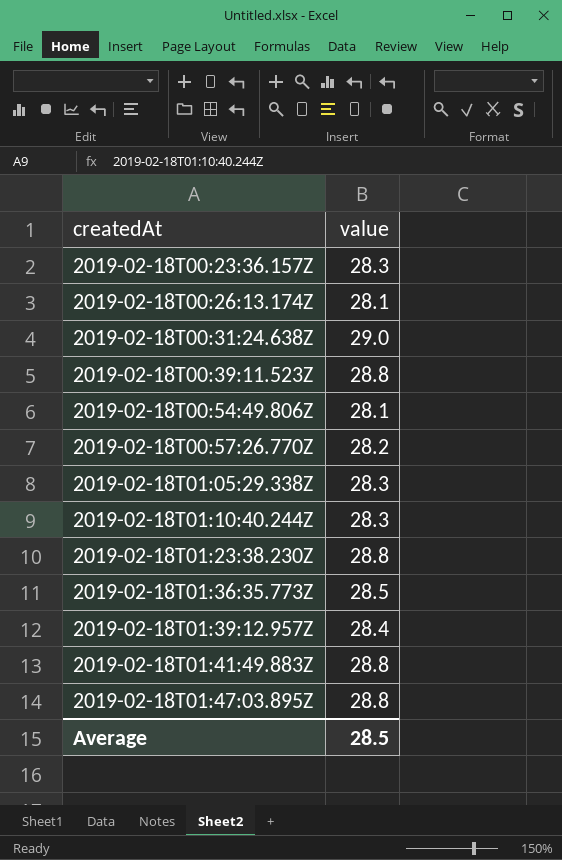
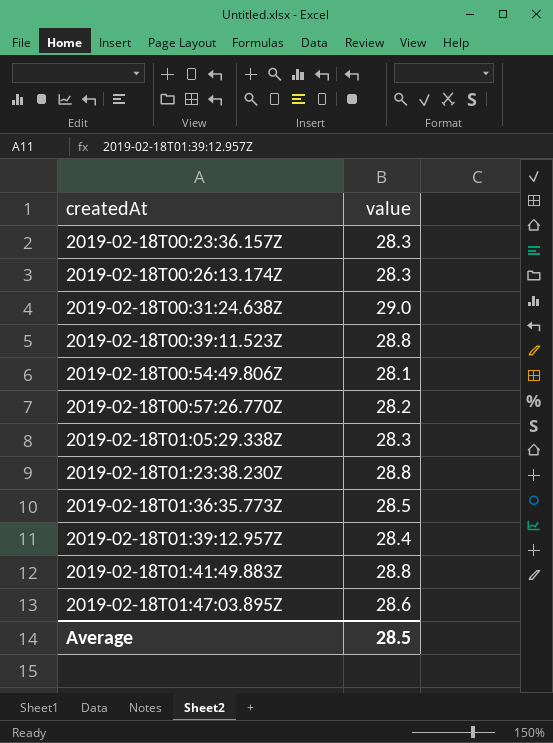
row 2019-02-18T01:10:40.244Z: 28.3 -> none
2019-02-18T00:26:13.174Z | value: 28.1 -> 28.3
2019-02-18T01:47:03.895Z | value: 28.8 -> 28.6

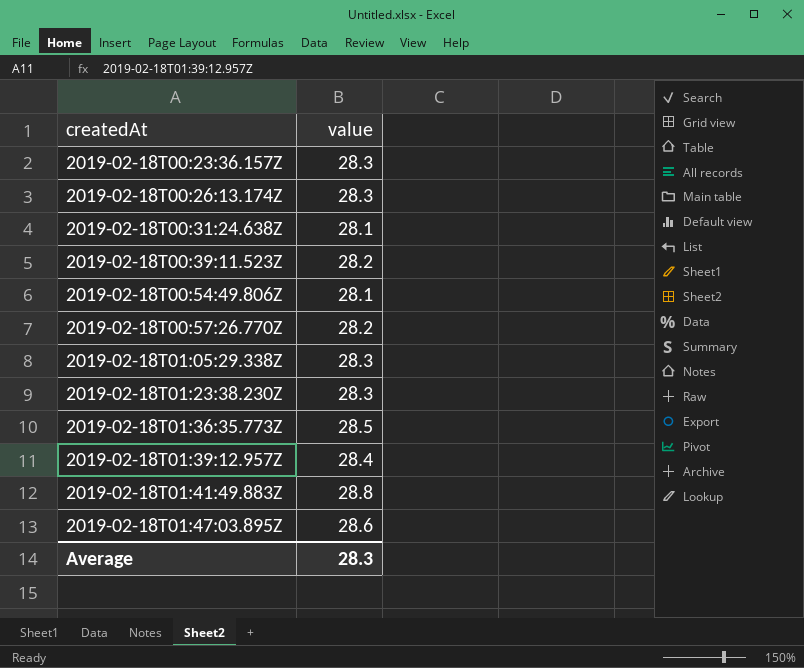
2019-02-18T00:31:24.638Z | value: 29.0 -> 28.1
2019-02-18T00:39:11.523Z | value: 28.8 -> 28.2
2019-02-18T01:23:38.230Z | value: 28.8 -> 28.3
Average | value: 28.5 -> 28.3

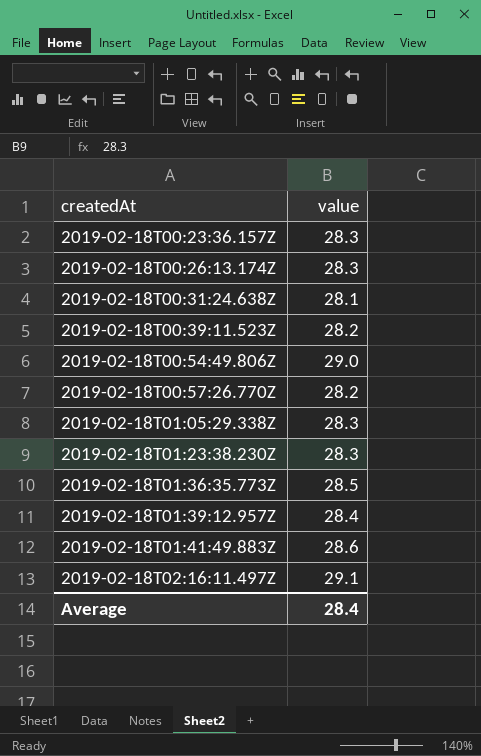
row 2019-02-18T01:47:03.895Z: 28.6 -> none
2019-02-18T00:54:49.806Z | value: 28.1 -> 29.0
2019-02-18T01:41:49.883Z | value: 28.8 -> 28.6
row 2019-02-18T02:16:11.497Z: none -> 29.1
Average | value: 28.3 -> 28.4

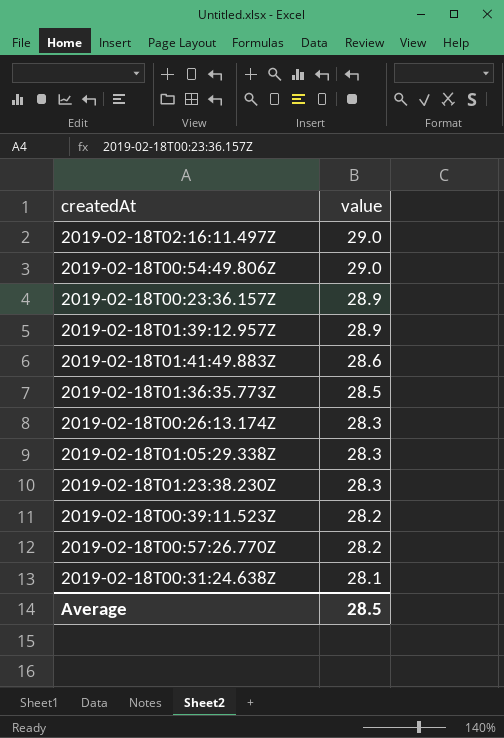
row order: createdAt ascending -> value descending
2019-02-18T02:16:11.497Z | value: 29.1 -> 29.0
2019-02-18T00:23:36.157Z | value: 28.3 -> 28.9
2019-02-18T01:39:12.957Z | value: 28.4 -> 28.9
Average | value: 28.4 -> 28.5

